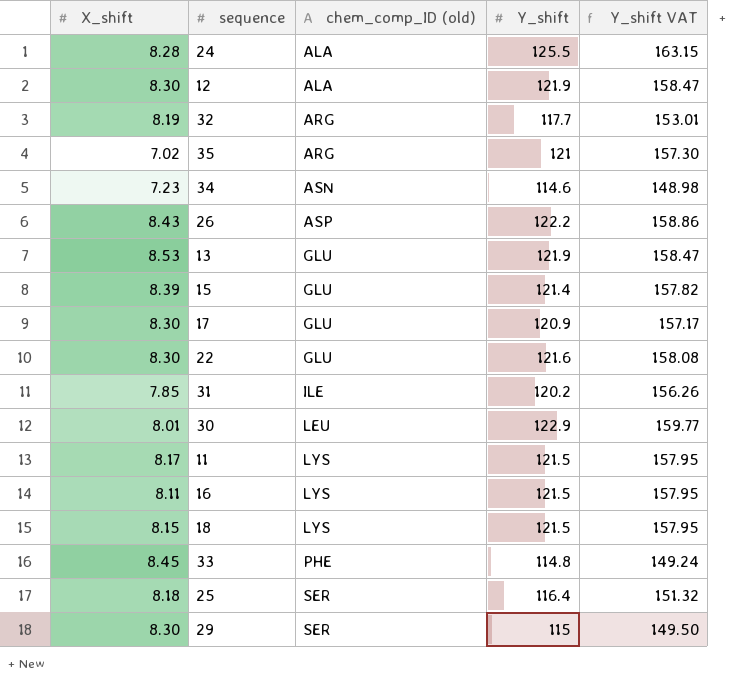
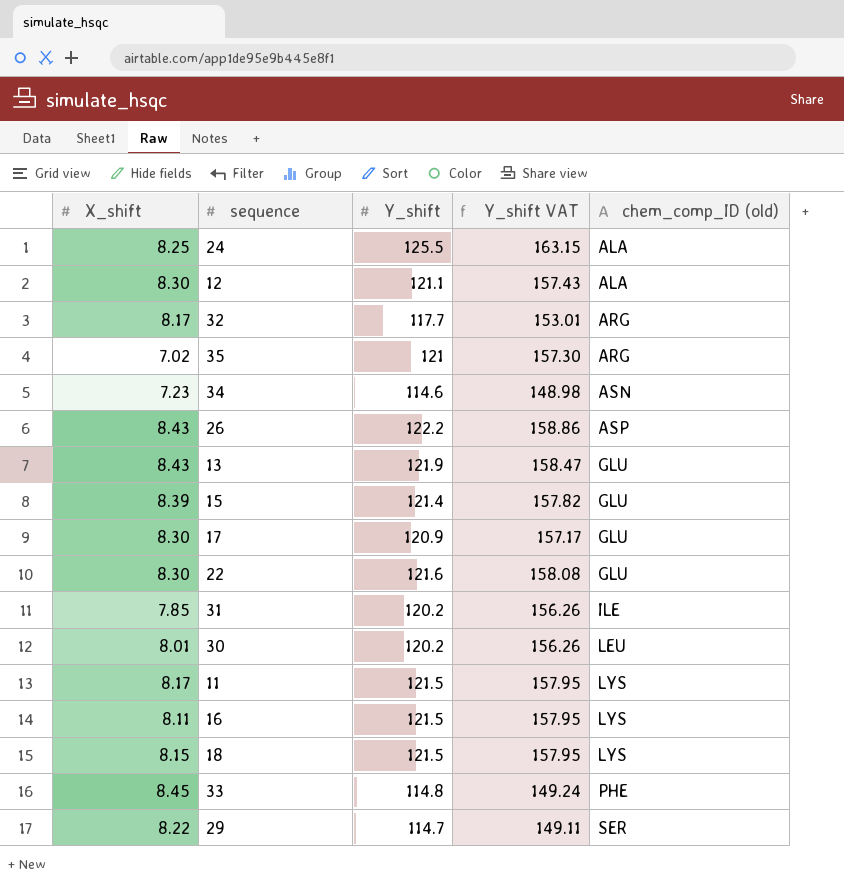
column chem_comp_ID (old) | position: 3 -> 5
row 25: 8.18 | SER | 116.4 | 151.32 -> none
24 | X_shift: 8.28 -> 8.25
12 | Y_shift: 121.9 -> 121.1
12 | Y_shift VAT: 158.47 -> 157.43
32 | X_shift: 8.19 -> 8.17
13 | X_shift: 8.53 -> 8.43
30 | Y_shift: 122.9 -> 120.2
30 | Y_shift VAT: 159.77 -> 156.26
29 | X_shift: 8.30 -> 8.22
29 | Y_shift: 115 -> 114.7
29 | Y_shift VAT: 149.50 -> 149.11

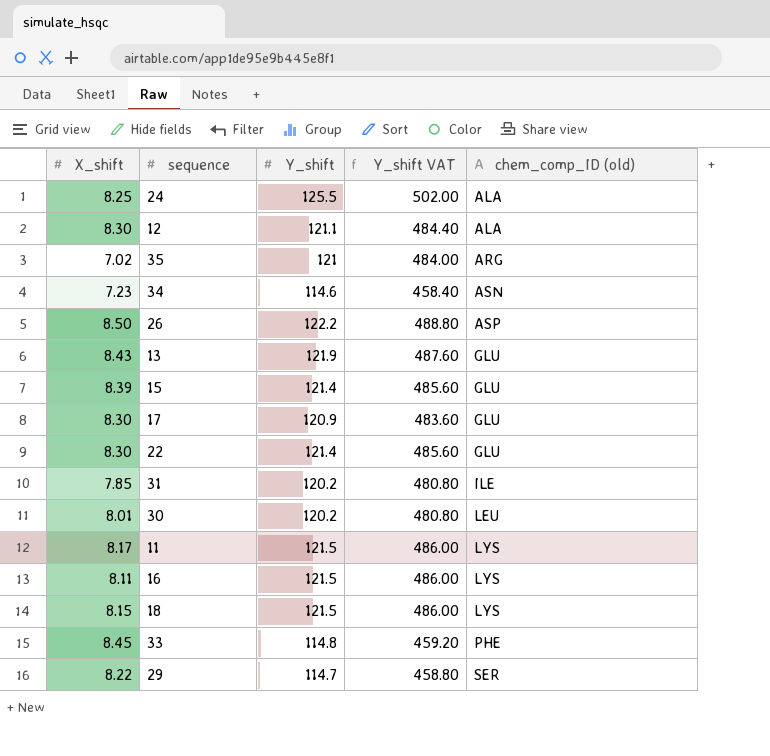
column Y_shift VAT | formula: [Y_shift] * 1.3 -> [Y_shift] * 4
row 32: 8.17 | 117.7 | 153.01 | ARG -> none
26 | X_shift: 8.43 -> 8.50
22 | Y_shift: 121.6 -> 121.4

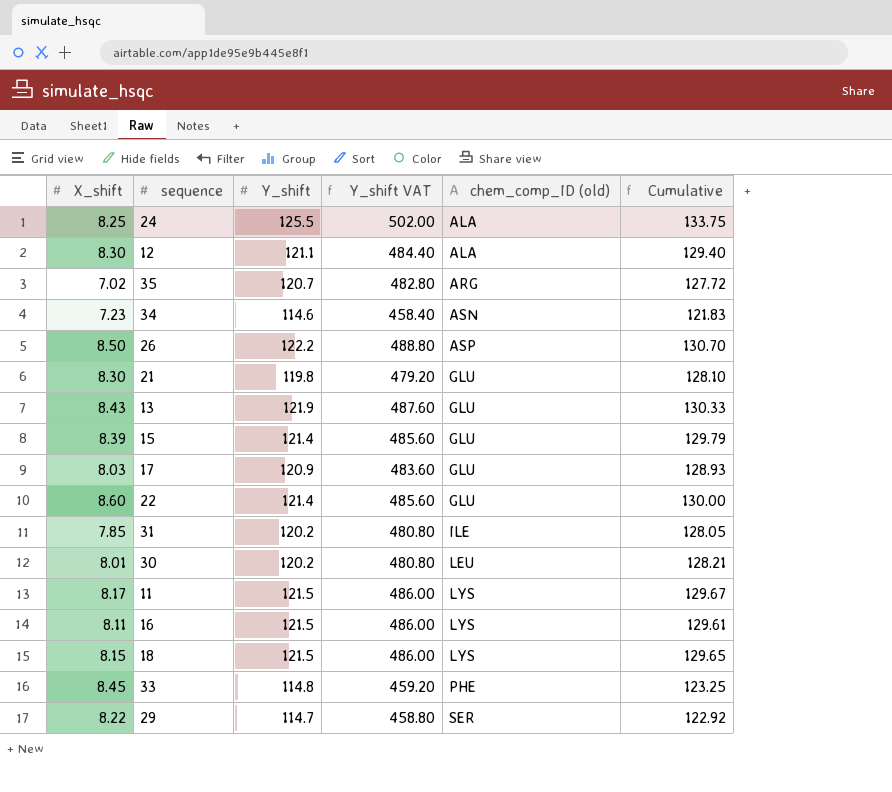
column Cumulative | formula: none -> [X_shift] + [Y_shift]
35 | Y_shift: 121 -> 120.7
35 | Y_shift VAT: 484.00 -> 482.80
row 21: none -> 8.30 | 119.8 | 479.20 | GLU | 128.10
17 | X_shift: 8.30 -> 8.03
22 | X_shift: 8.30 -> 8.60

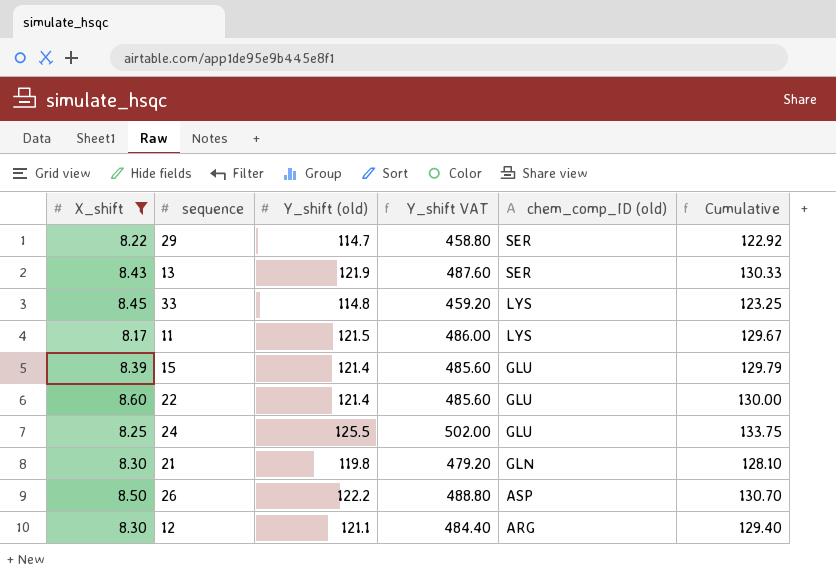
filter: none -> X_shift >= 8.17
row order: chem_comp_ID (old) ascending -> chem_comp_ID (old) descending
column name: Y_shift -> Y_shift (old)
13 | chem_comp_ID (old): GLU -> SER
33 | chem_comp_ID (old): PHE -> LYS
24 | chem_comp_ID (old): ALA -> GLU
21 | chem_comp_ID (old): GLU -> GLN
12 | chem_comp_ID (old): ALA -> ARG

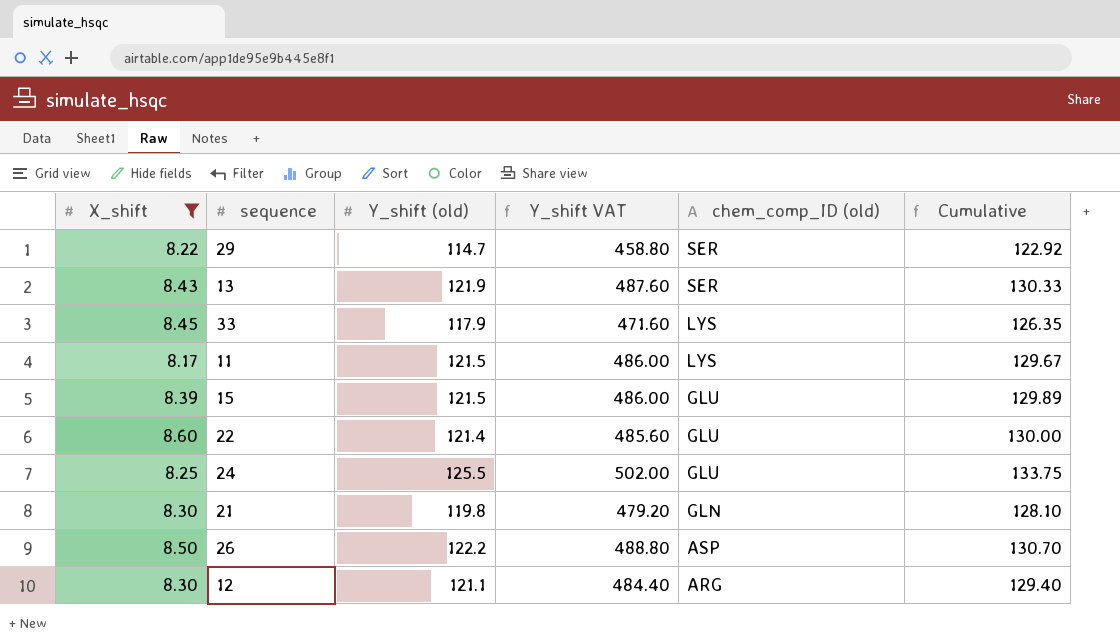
33 | Y_shift (old): 114.8 -> 117.9
33 | Y_shift VAT: 459.20 -> 471.60
33 | Cumulative: 123.25 -> 126.35
15 | Y_shift (old): 121.4 -> 121.5
15 | Y_shift VAT: 485.60 -> 486.00
15 | Cumulative: 129.79 -> 129.89

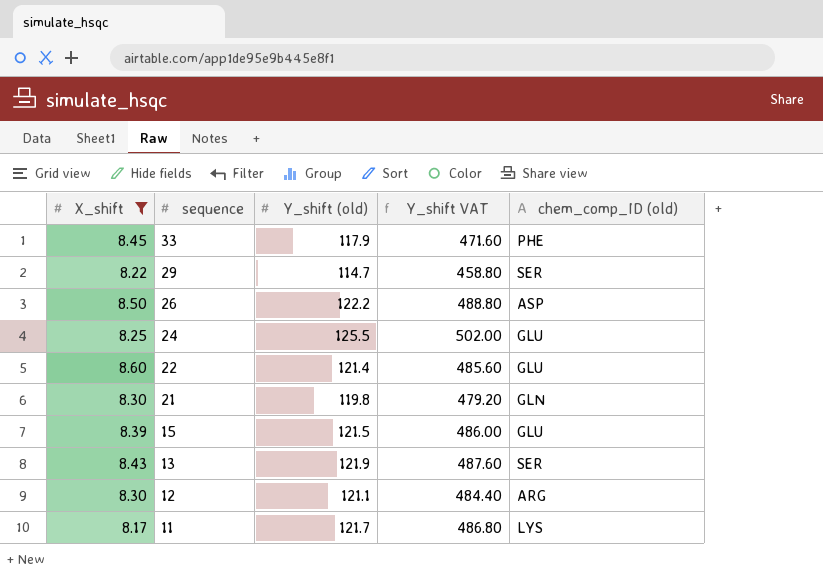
row order: chem_comp_ID (old) descending -> sequence descending
column Cumulative | formula: [X_shift] + [Y_shift (old)] -> none
33 | chem_comp_ID (old): LYS -> PHE
11 | Y_shift (old): 121.5 -> 121.7
11 | Y_shift VAT: 486.00 -> 486.80

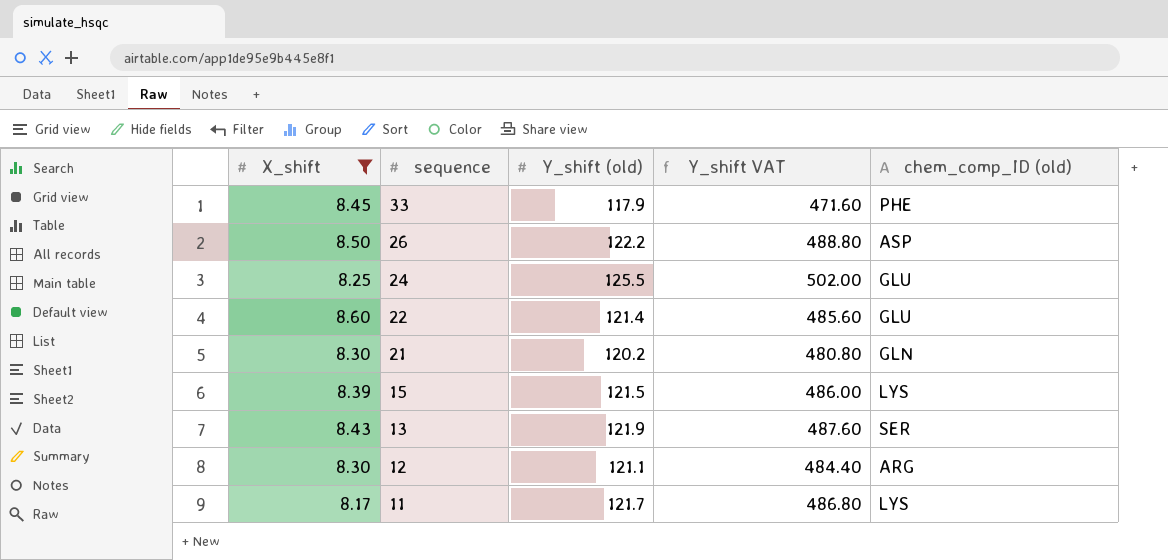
row 29: 8.22 | 114.7 | 458.80 | SER -> none
21 | Y_shift (old): 119.8 -> 120.2
21 | Y_shift VAT: 479.20 -> 480.80
15 | chem_comp_ID (old): GLU -> LYS

